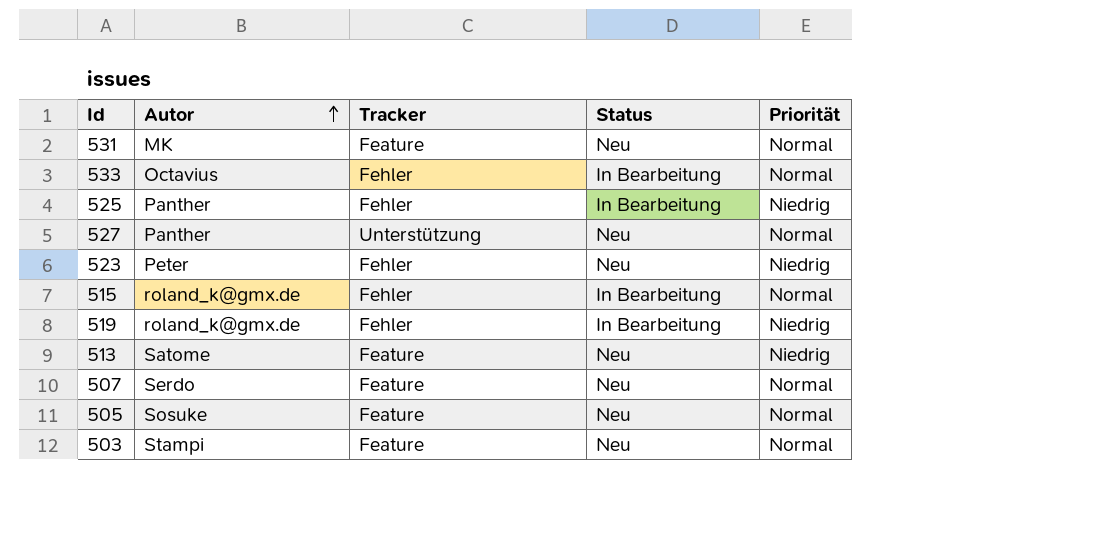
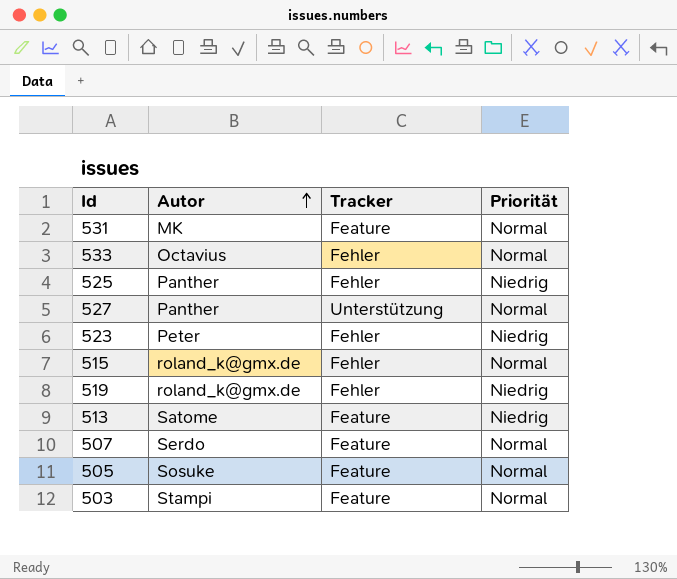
column Status | position: 4 -> none

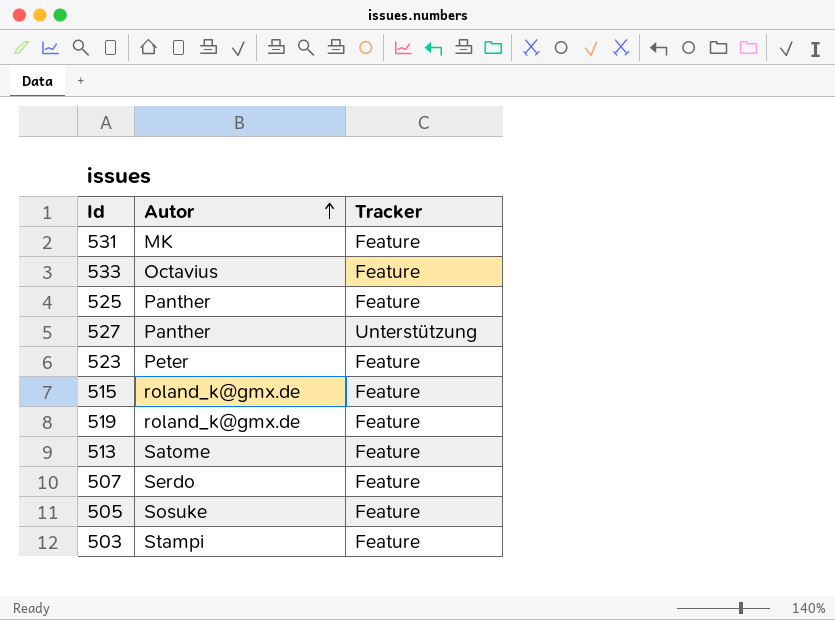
column Priorität | position: 4 -> none
533 | Tracker: Fehler -> Feature
525 | Tracker: Fehler -> Feature
523 | Tracker: Fehler -> Feature
515 | Tracker: Fehler -> Feature
519 | Tracker: Fehler -> Feature

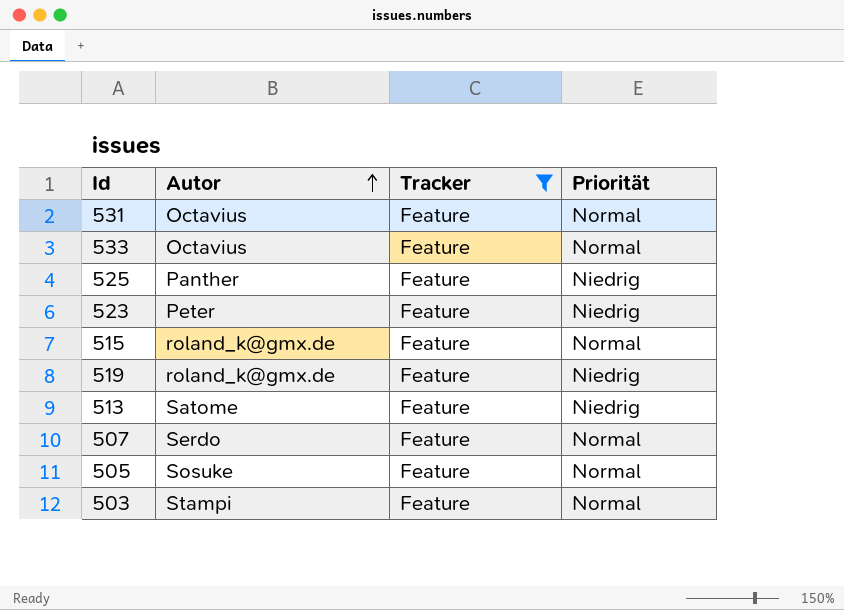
filter: none -> Tracker = Feature
column Priorität | position: none -> 4
531 | Autor: MK -> Octavius

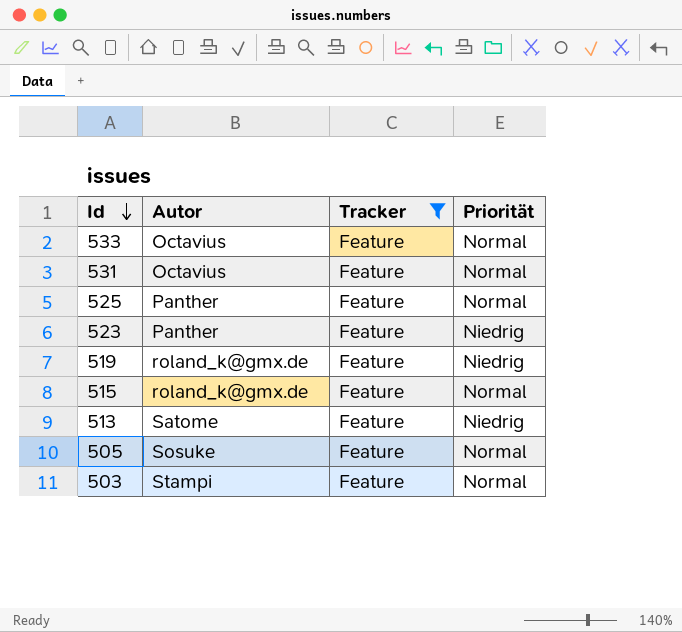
row order: Autor ascending -> Id descending
row 507: Serdo | Feature | Normal -> none
525 | Priorität: Niedrig -> Normal
523 | Autor: Peter -> Panther

